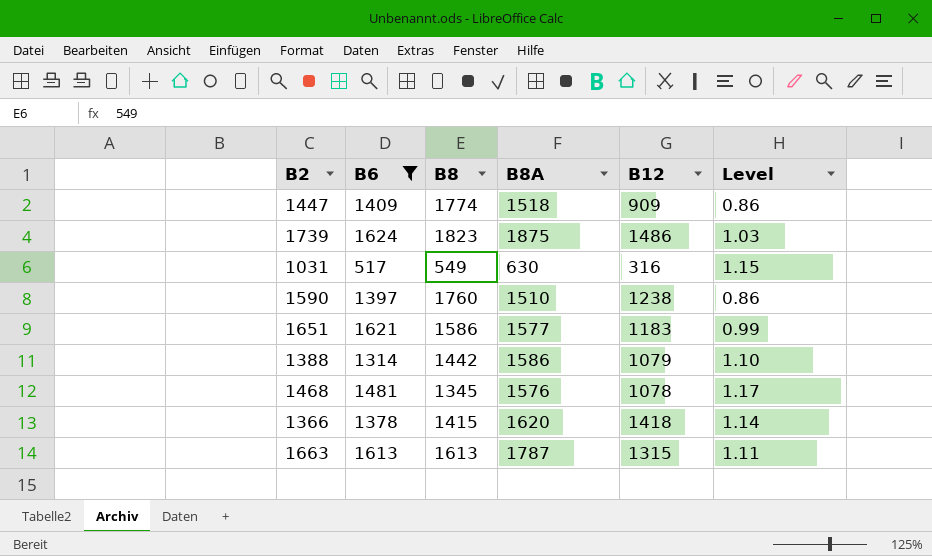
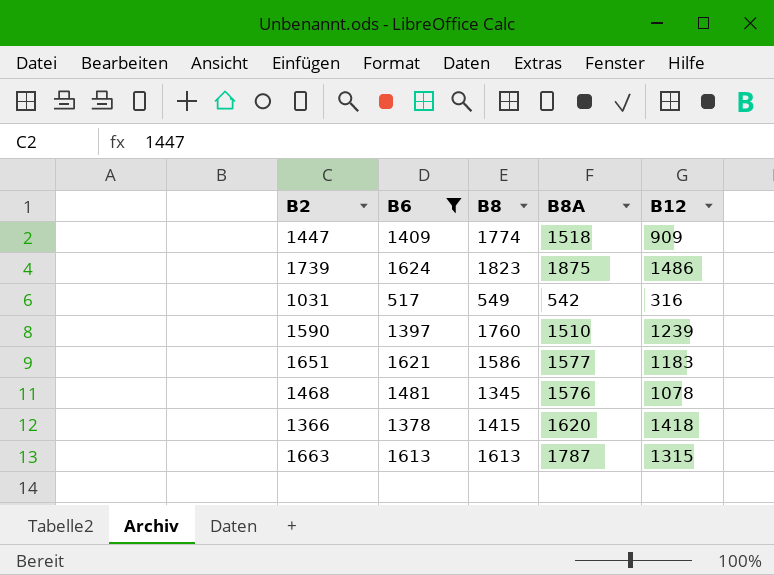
column Level | formula: [B8A] / [B8] -> none
row 1388: 1314 | 1442 | 1586 | 1079 | 1.10 -> none
1031 | B8A: 630 -> 542
1590 | B12: 1238 -> 1239

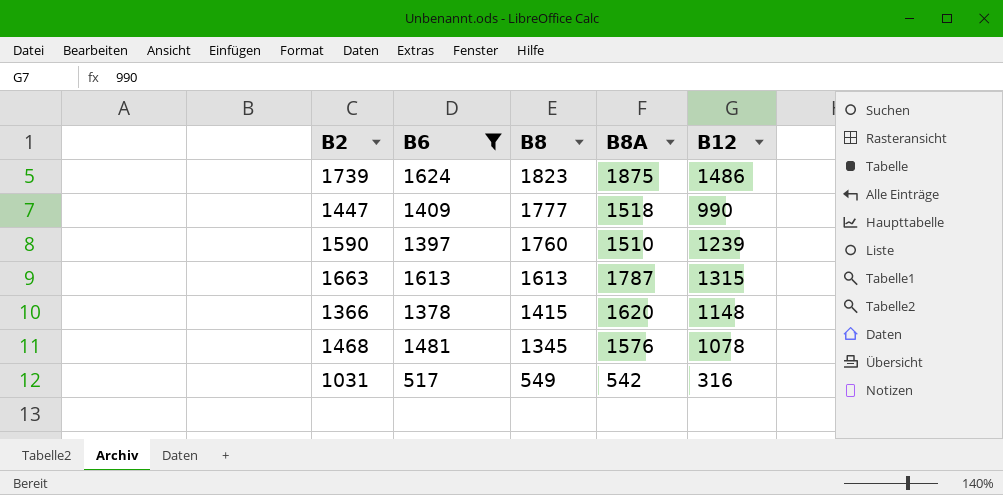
row order: none -> B8 descending
row 1651: 1621 | 1586 | 1577 | 1183 -> none
1447 | B8: 1774 -> 1777
1447 | B12: 909 -> 990
1366 | B12: 1418 -> 1148

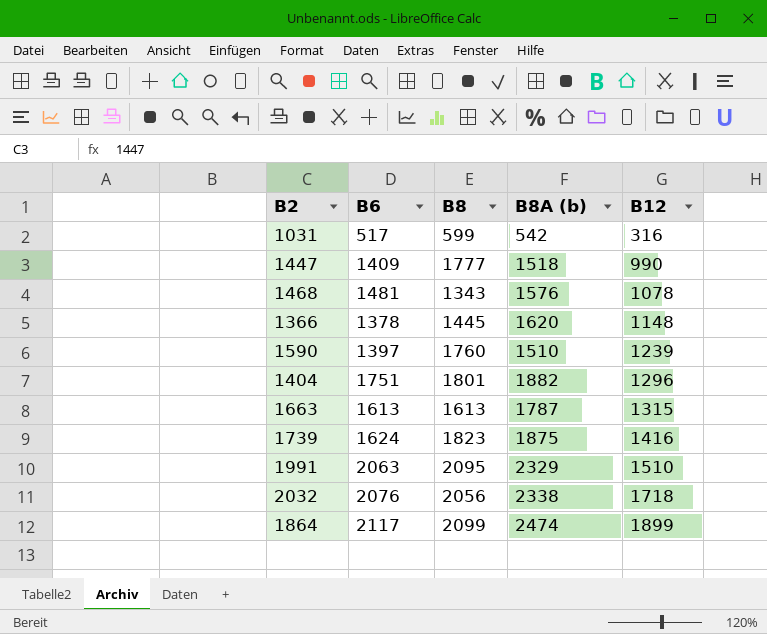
filter: B6 <= 1624 -> none
row order: B8 descending -> B12 ascending
column name: B8A -> B8A (b)
1031 | B8: 549 -> 599
1468 | B8: 1345 -> 1343
1366 | B8: 1415 -> 1445
1739 | B12: 1486 -> 1416

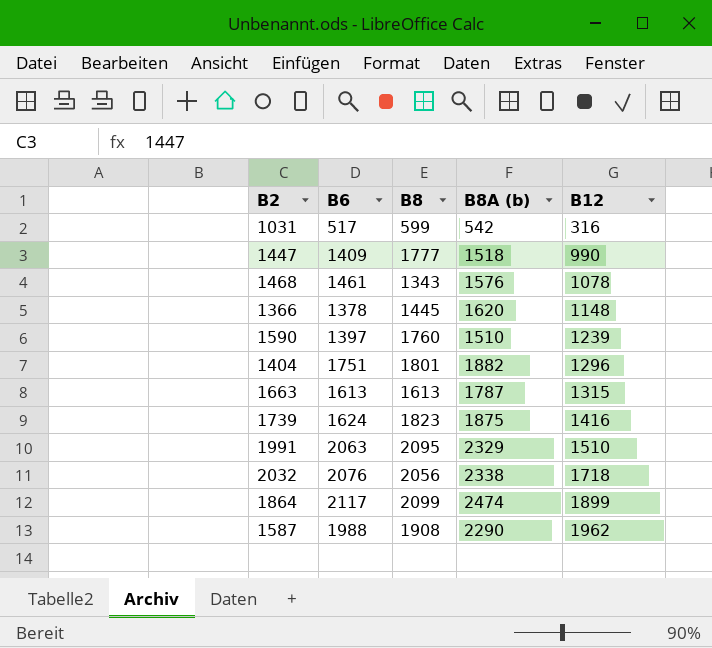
1468 | B6: 1481 -> 1461
row 1587: none -> 1988 | 1908 | 2290 | 1962

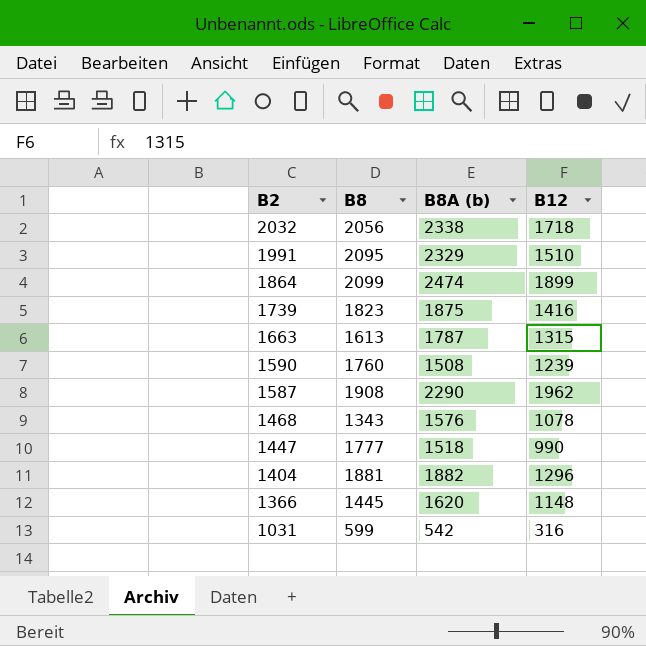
row order: B12 ascending -> B2 descending
column B6 | position: 2 -> none
1590 | B8A (b): 1510 -> 1508
1404 | B8: 1801 -> 1881

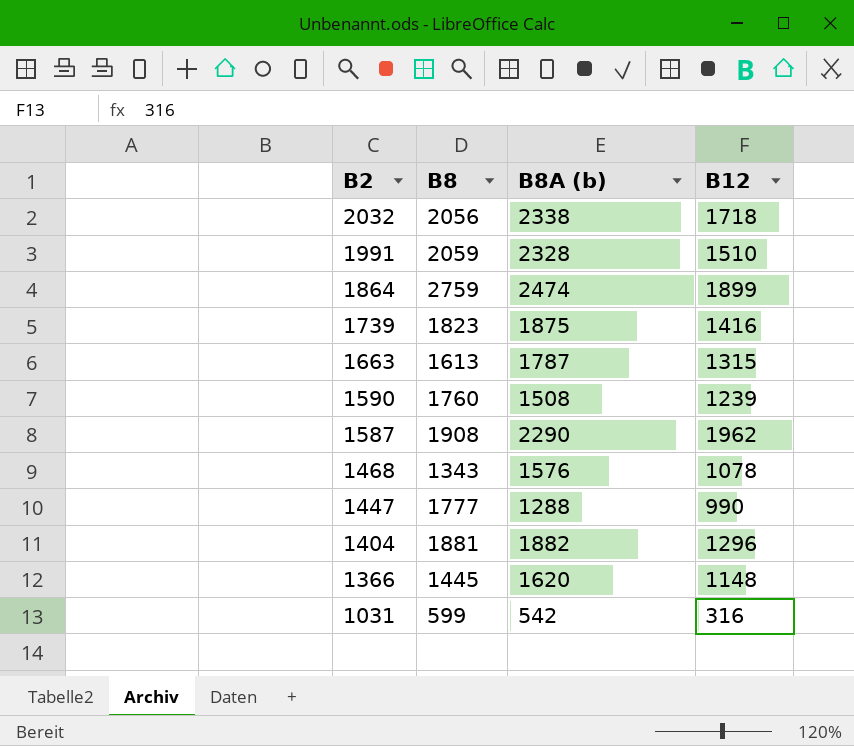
1991 | B8: 2095 -> 2059
1991 | B8A (b): 2329 -> 2328
1864 | B8: 2099 -> 2759
1447 | B8A (b): 1518 -> 1288

